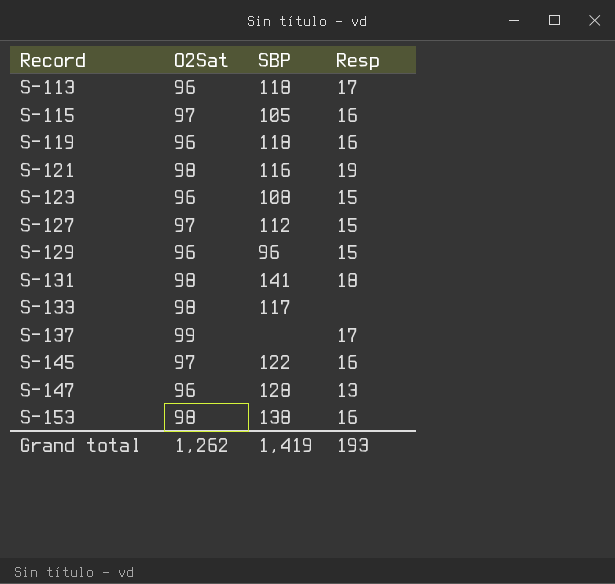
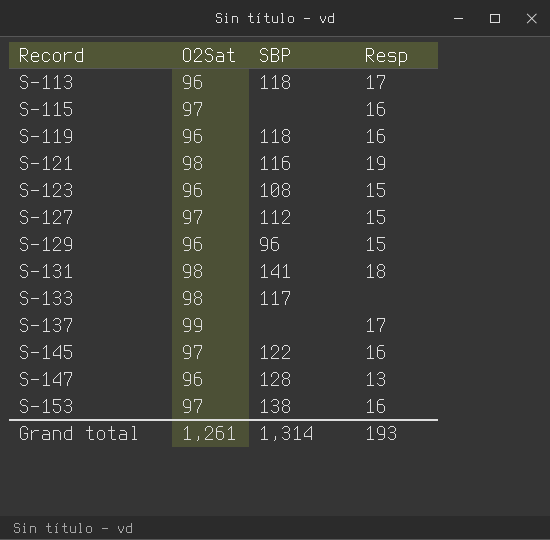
S-115 | SBP: 105 -> none
S-153 | O2Sat: 98 -> 97
Grand total | O2Sat: 1,262 -> 1,261
Grand total | SBP: 1,419 -> 1,314

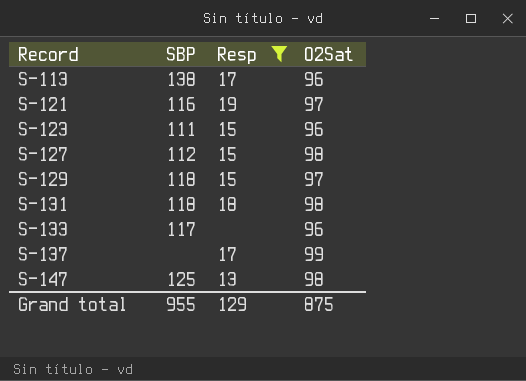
filter: none -> Resp != 16
column O2Sat | position: 2 -> 4
S-113 | SBP: 118 -> 138
S-121 | O2Sat: 98 -> 97
S-123 | SBP: 108 -> 111
S-127 | O2Sat: 97 -> 98
S-129 | SBP: 96 -> 118
S-129 | O2Sat: 96 -> 97
S-131 | SBP: 141 -> 118
S-133 | O2Sat: 98 -> 96
S-147 | SBP: 128 -> 125
S-147 | O2Sat: 96 -> 98
Grand total | SBP: 1,314 -> 955
Grand total | Resp: 193 -> 129
Grand total | O2Sat: 1,261 -> 875

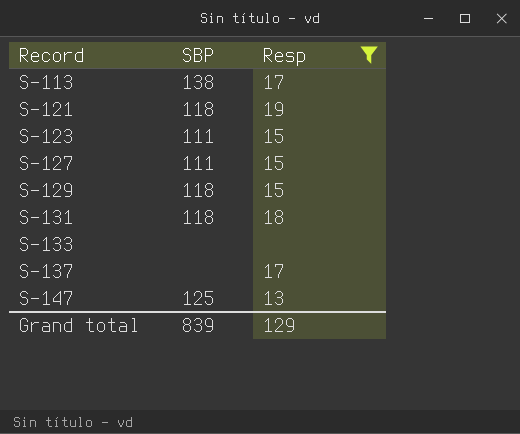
column O2Sat | position: 4 -> none
S-121 | SBP: 116 -> 118
S-127 | SBP: 112 -> 111
S-133 | SBP: 117 -> none
Grand total | SBP: 955 -> 839

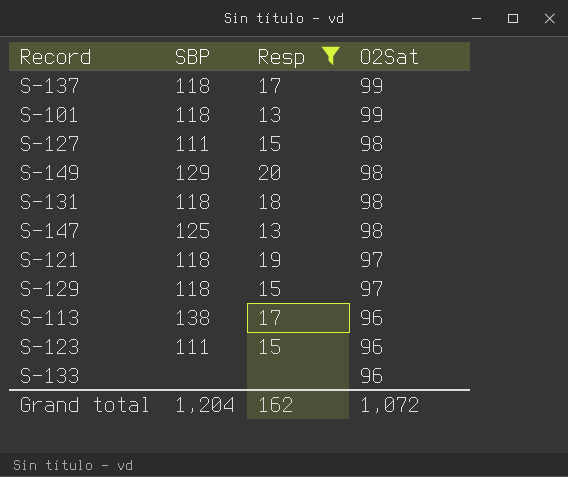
row order: Record ascending -> O2Sat descending
column O2Sat | position: none -> 4
S-137 | SBP: none -> 118
row S-101: none -> 118 | 13 | 99
row S-149: none -> 129 | 20 | 98
Grand total | SBP: 839 -> 1,204
Grand total | Resp: 129 -> 162

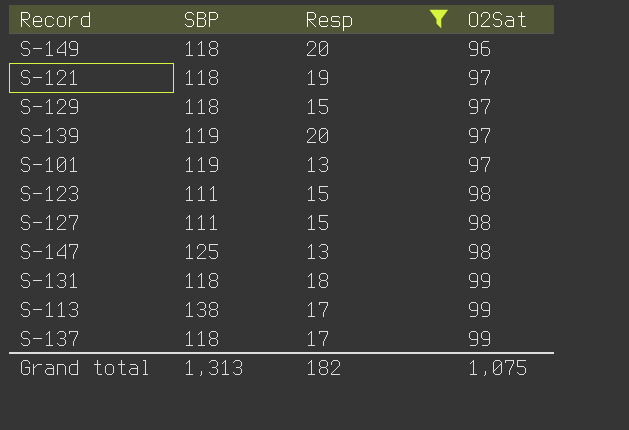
row order: O2Sat descending -> O2Sat ascending
row S-133: none | none | 96 -> none
S-149 | SBP: 129 -> 118
S-149 | O2Sat: 98 -> 96
row S-139: none -> 119 | 20 | 97
S-101 | SBP: 118 -> 119
S-101 | O2Sat: 99 -> 97
S-123 | O2Sat: 96 -> 98
S-131 | O2Sat: 98 -> 99
S-113 | O2Sat: 96 -> 99
Grand total | SBP: 1,204 -> 1,313
Grand total | Resp: 162 -> 182
Grand total | O2Sat: 1,072 -> 1,075

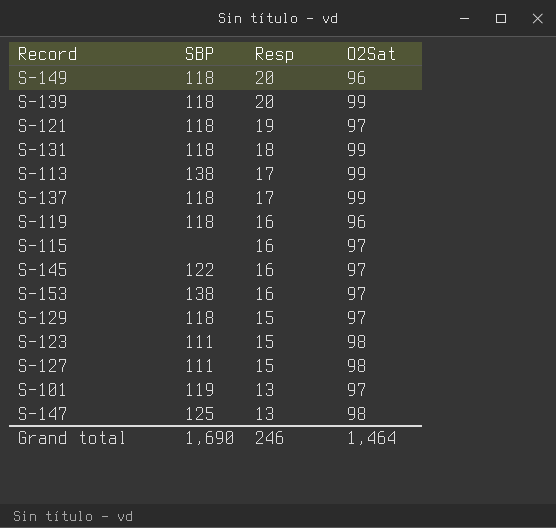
filter: Resp != 16 -> none
row order: O2Sat ascending -> Resp descending
S-139 | SBP: 119 -> 118
S-139 | O2Sat: 97 -> 99
Grand total | SBP: 1,313 -> 1,690
Grand total | Resp: 182 -> 246
Grand total | O2Sat: 1,075 -> 1,464

